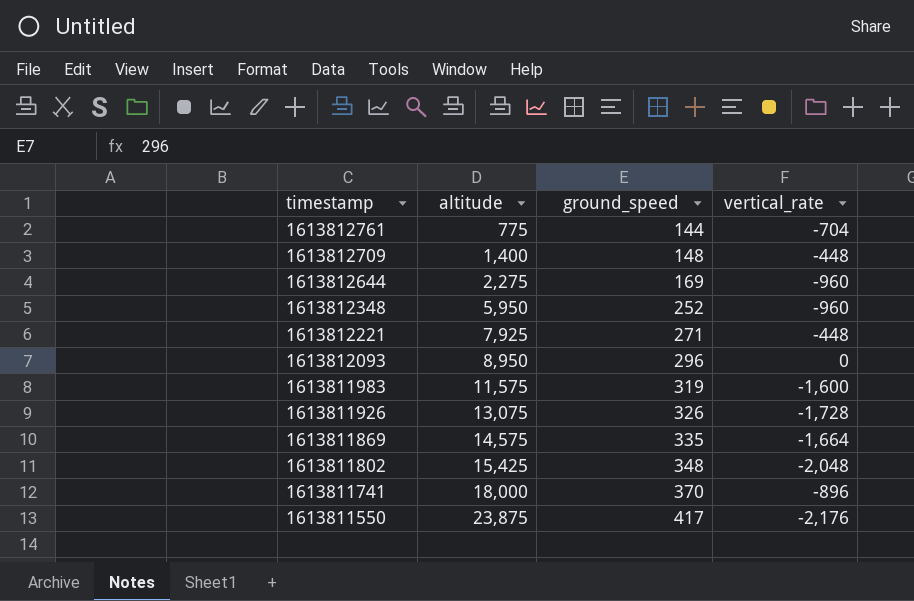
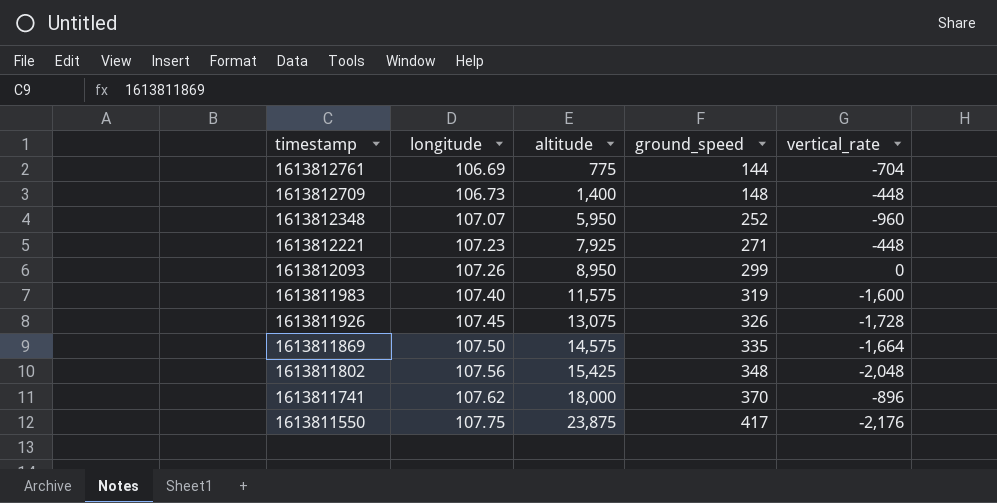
column longitude | position: none -> 2
row 1613812644: 2,275 | 169 | -960 -> none
1613812093 | ground_speed: 296 -> 299

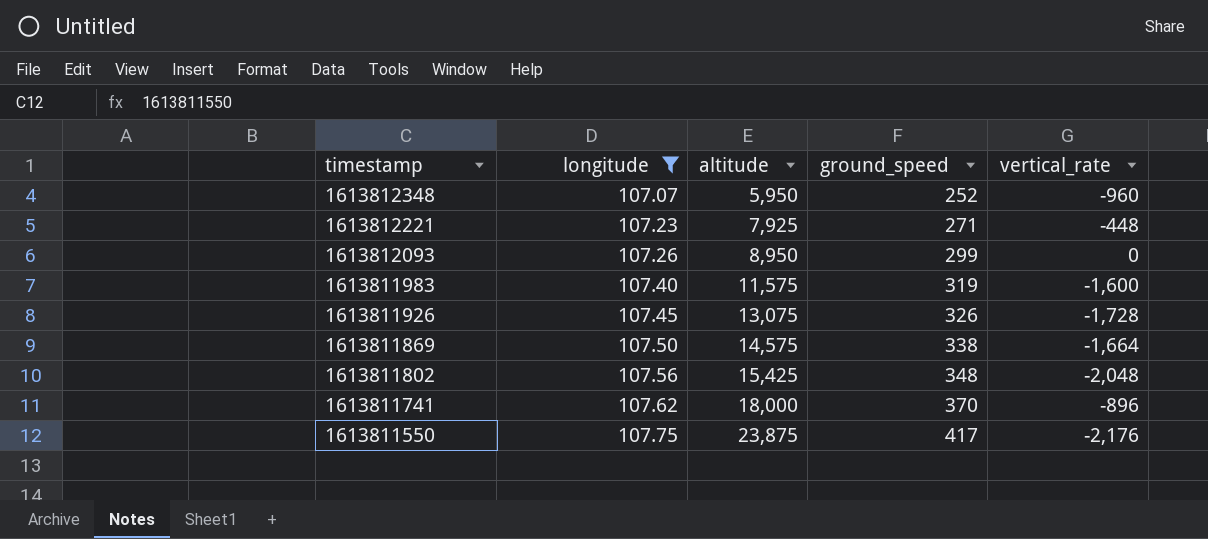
filter: none -> longitude >= 107.07
1613811869 | ground_speed: 335 -> 338

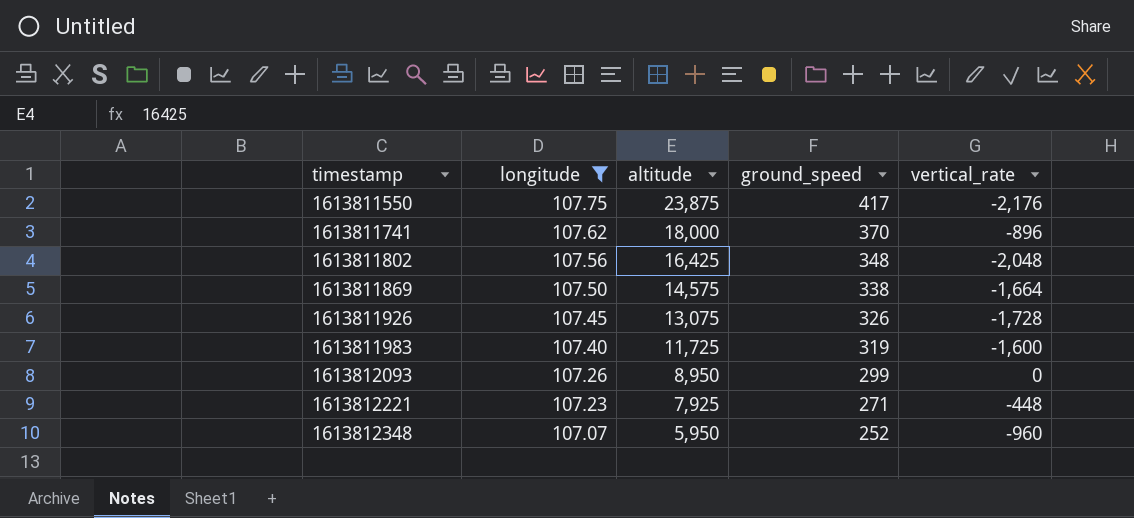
row order: timestamp descending -> timestamp ascending
1613811802 | altitude: 15,425 -> 16,425
1613811983 | altitude: 11,575 -> 11,725

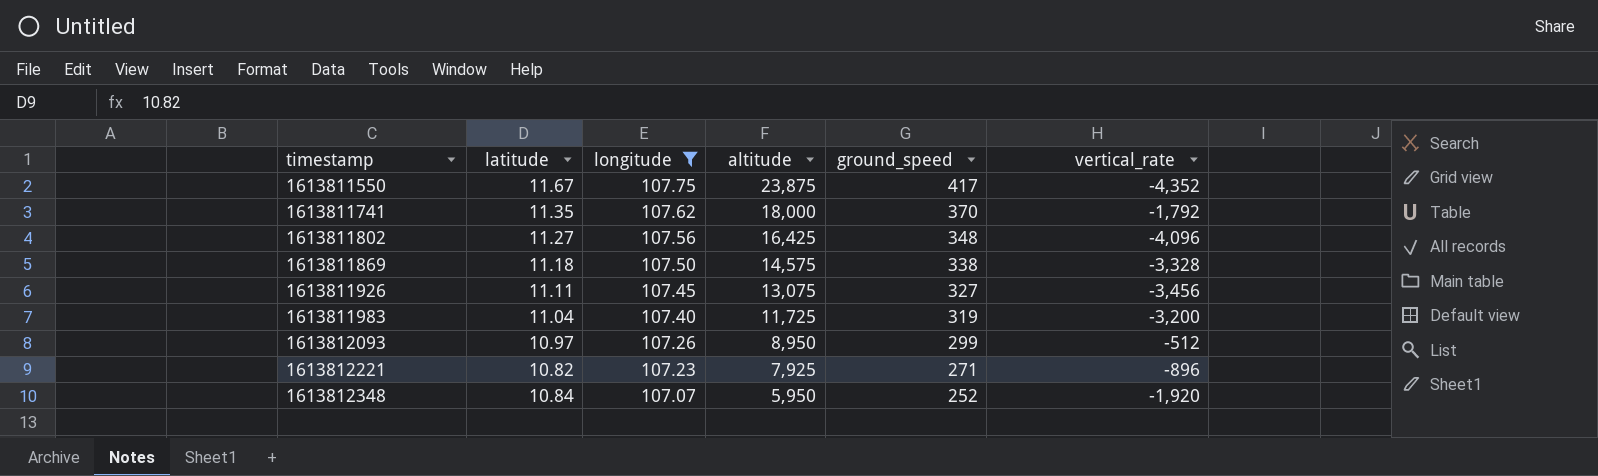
column latitude | position: none -> 2
1613811550 | vertical_rate: -2,176 -> -4,352
1613811741 | vertical_rate: -896 -> -1,792
1613811802 | vertical_rate: -2,048 -> -4,096
1613811869 | vertical_rate: -1,664 -> -3,328
1613811926 | ground_speed: 326 -> 327
1613811926 | vertical_rate: -1,728 -> -3,456
1613811983 | vertical_rate: -1,600 -> -3,200
1613812093 | vertical_rate: 0 -> -512
1613812221 | vertical_rate: -448 -> -896
1613812348 | vertical_rate: -960 -> -1,920

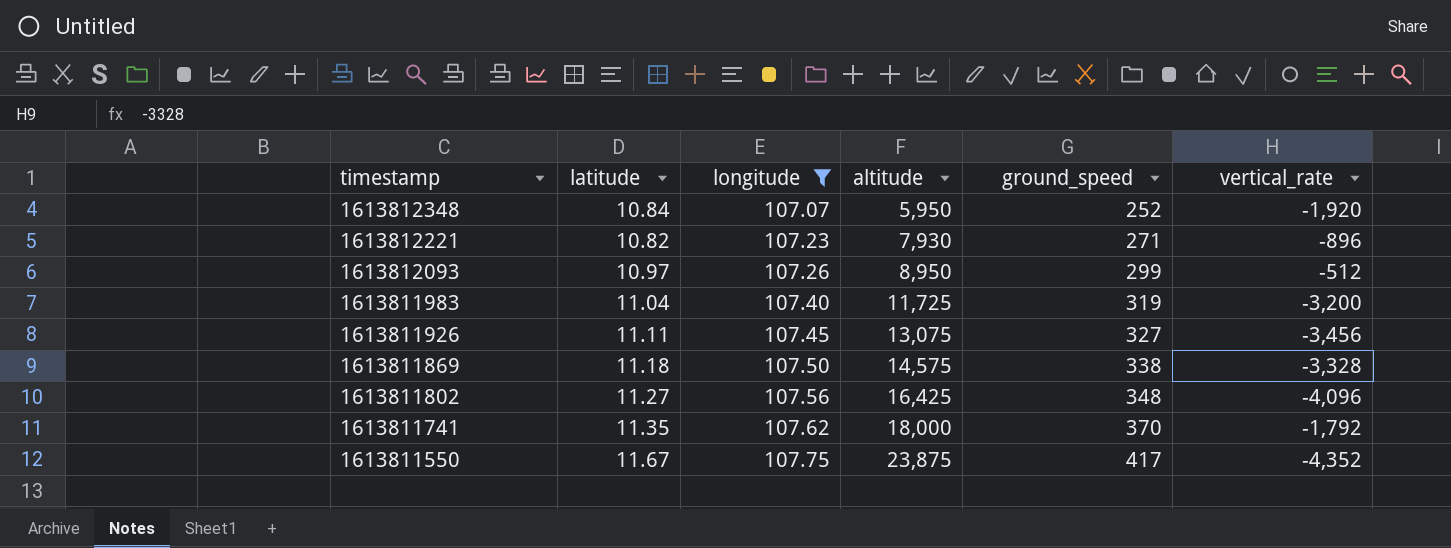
row order: timestamp ascending -> timestamp descending
1613812221 | altitude: 7,925 -> 7,930

